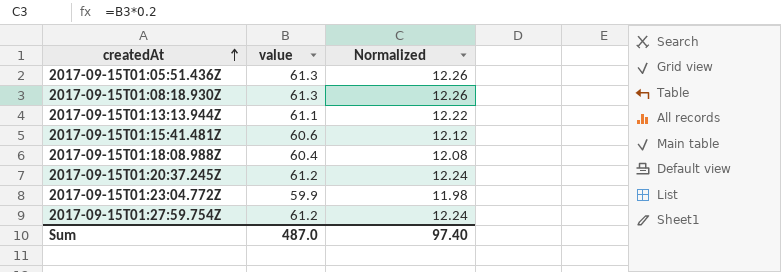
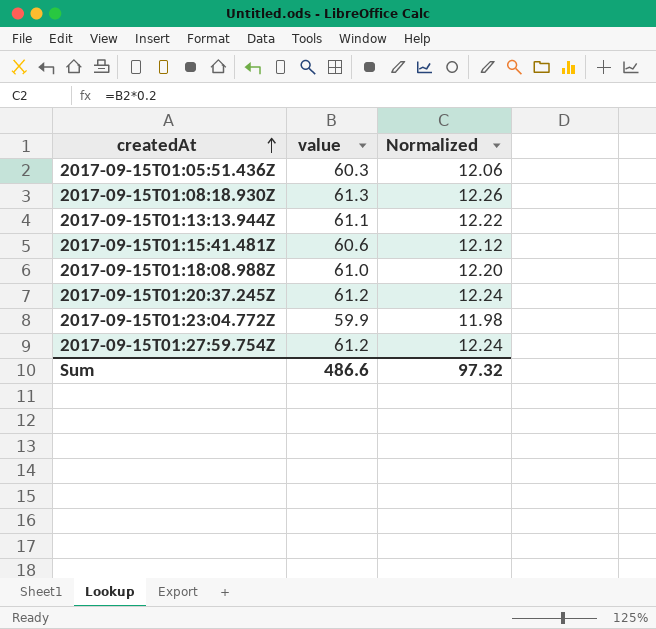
2017-09-15T01:05:51.436Z | value: 61.3 -> 60.3
2017-09-15T01:05:51.436Z | Normalized: 12.26 -> 12.06
2017-09-15T01:18:08.988Z | value: 60.4 -> 61.0
2017-09-15T01:18:08.988Z | Normalized: 12.08 -> 12.20
Sum | value: 487.0 -> 486.6
Sum | Normalized: 97.40 -> 97.32

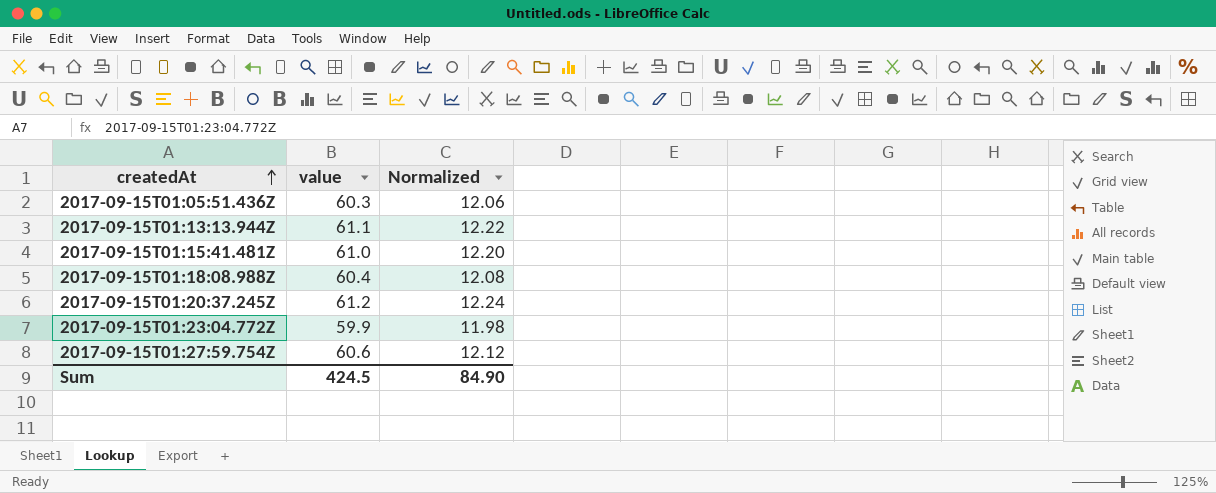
row 2017-09-15T01:08:18.930Z: 61.3 | 12.26 -> none
2017-09-15T01:15:41.481Z | value: 60.6 -> 61.0
2017-09-15T01:15:41.481Z | Normalized: 12.12 -> 12.20
2017-09-15T01:18:08.988Z | value: 61.0 -> 60.4
2017-09-15T01:18:08.988Z | Normalized: 12.20 -> 12.08
2017-09-15T01:27:59.754Z | value: 61.2 -> 60.6
2017-09-15T01:27:59.754Z | Normalized: 12.24 -> 12.12
Sum | value: 486.6 -> 424.5
Sum | Normalized: 97.32 -> 84.90

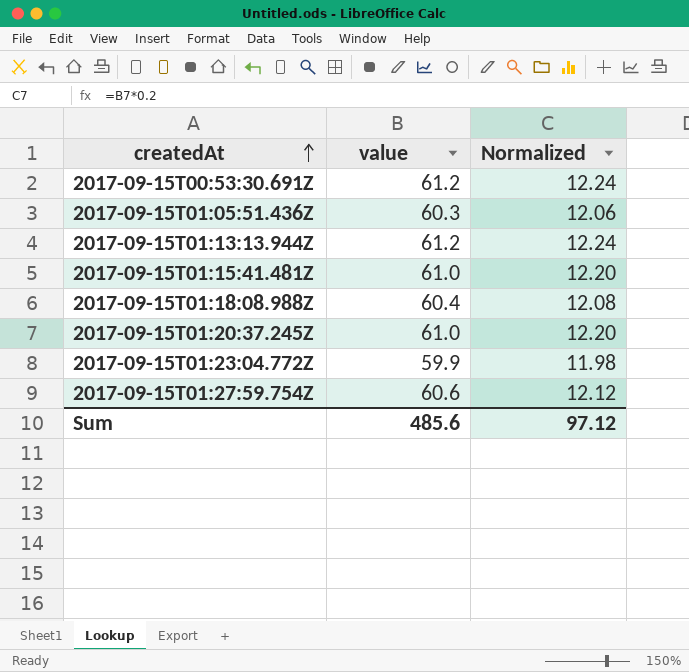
row 2017-09-15T00:53:30.691Z: none -> 61.2 | 12.24
2017-09-15T01:13:13.944Z | value: 61.1 -> 61.2
2017-09-15T01:13:13.944Z | Normalized: 12.22 -> 12.24
2017-09-15T01:20:37.245Z | value: 61.2 -> 61.0
2017-09-15T01:20:37.245Z | Normalized: 12.24 -> 12.20
Sum | value: 424.5 -> 485.6
Sum | Normalized: 84.90 -> 97.12

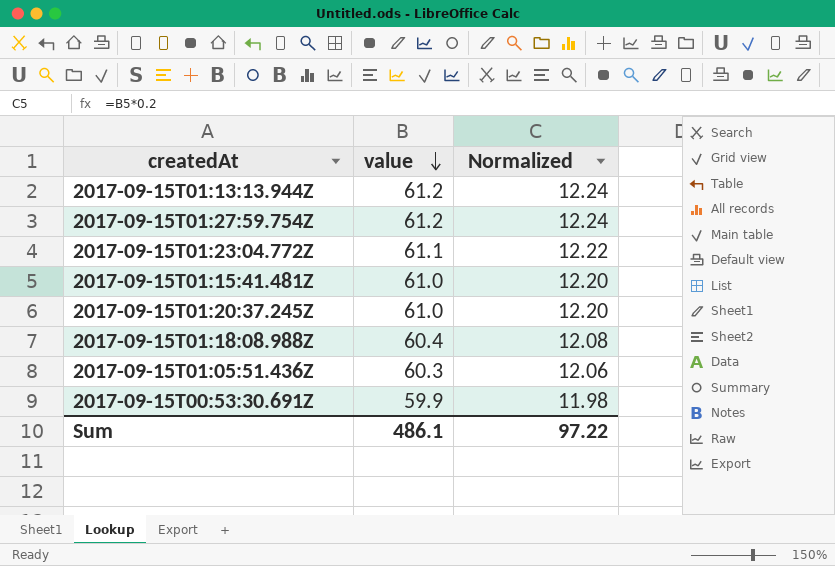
row order: createdAt ascending -> value descending
2017-09-15T01:27:59.754Z | value: 60.6 -> 61.2
2017-09-15T01:27:59.754Z | Normalized: 12.12 -> 12.24
2017-09-15T01:23:04.772Z | value: 59.9 -> 61.1
2017-09-15T01:23:04.772Z | Normalized: 11.98 -> 12.22
2017-09-15T00:53:30.691Z | value: 61.2 -> 59.9
2017-09-15T00:53:30.691Z | Normalized: 12.24 -> 11.98
Sum | value: 485.6 -> 486.1
Sum | Normalized: 97.12 -> 97.22

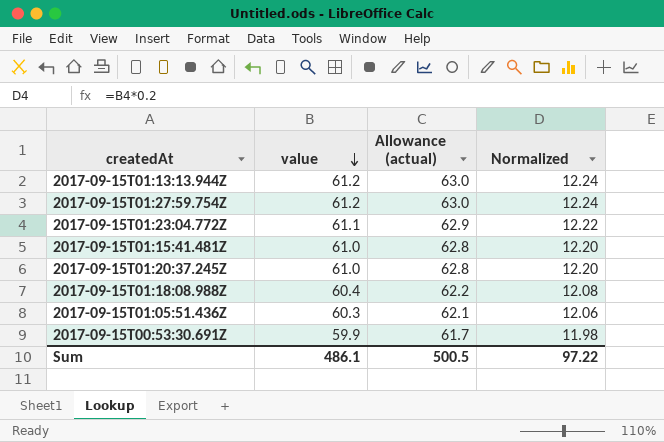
column Allowance (actual) | formula: none -> [value] * 1.03

